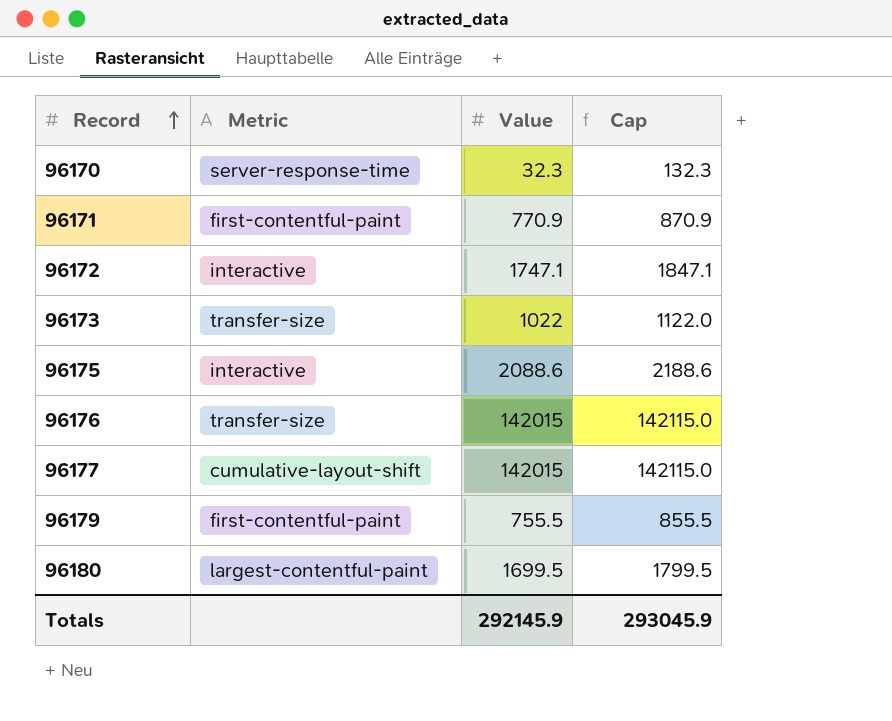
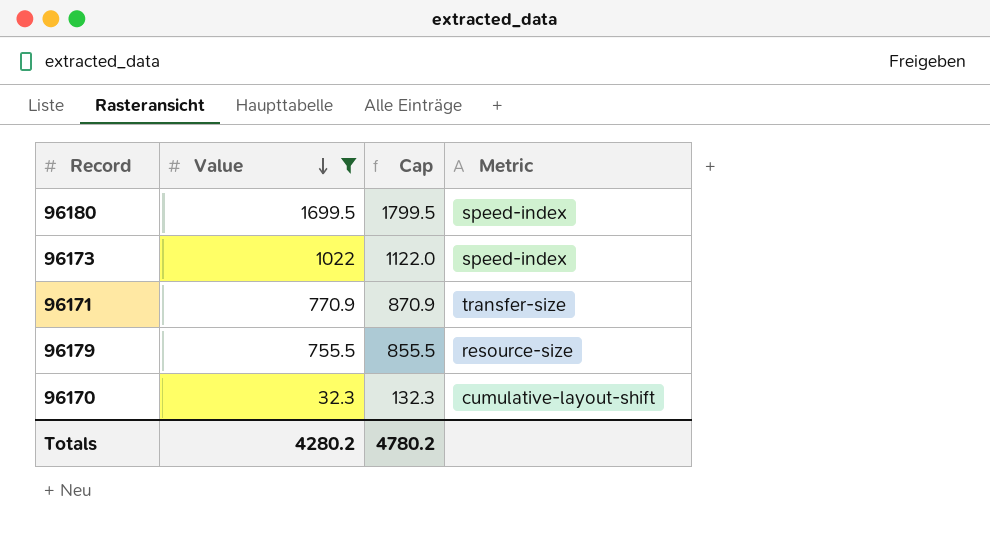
filter: none -> Value <= 1699.5
row order: Record ascending -> Value descending
column Metric | position: 2 -> 4
96180 | Metric: largest-contentful-paint -> speed-index
96173 | Metric: transfer-size -> speed-index
96171 | Metric: first-contentful-paint -> transfer-size
96179 | Metric: first-contentful-paint -> resource-size
96170 | Metric: server-response-time -> cumulative-layout-shift
Totals | Value: 292145.9 -> 4280.2
Totals | Cap: 293045.9 -> 4780.2

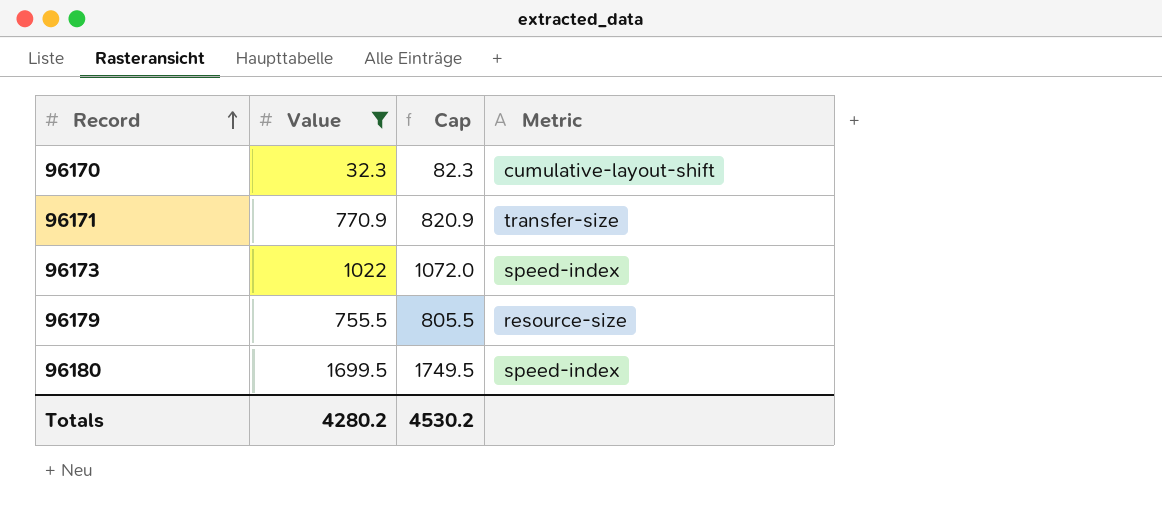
row order: Value descending -> Record ascending
column Cap | formula: [Value] + 100 -> [Value] + 50
Totals | Cap: 4780.2 -> 4530.2

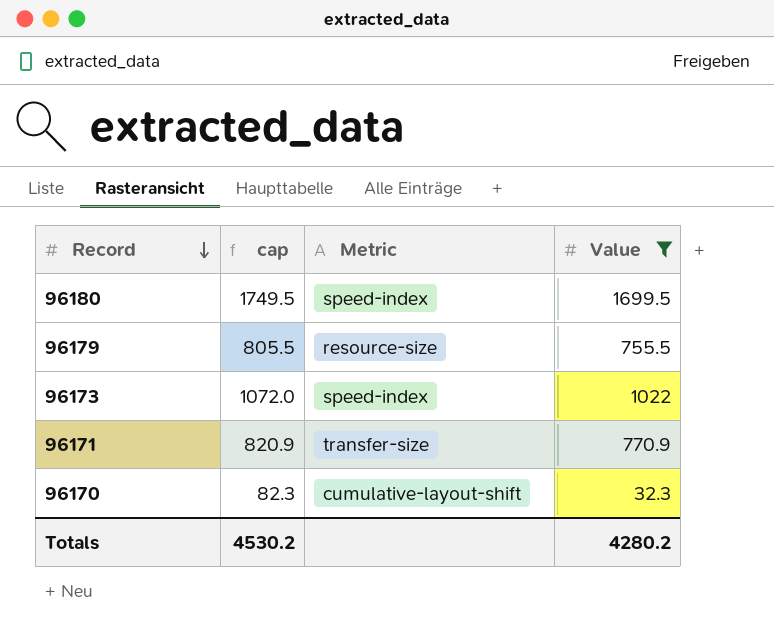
row order: Record ascending -> Record descending
column name: Cap -> cap
column Value | position: 2 -> 4

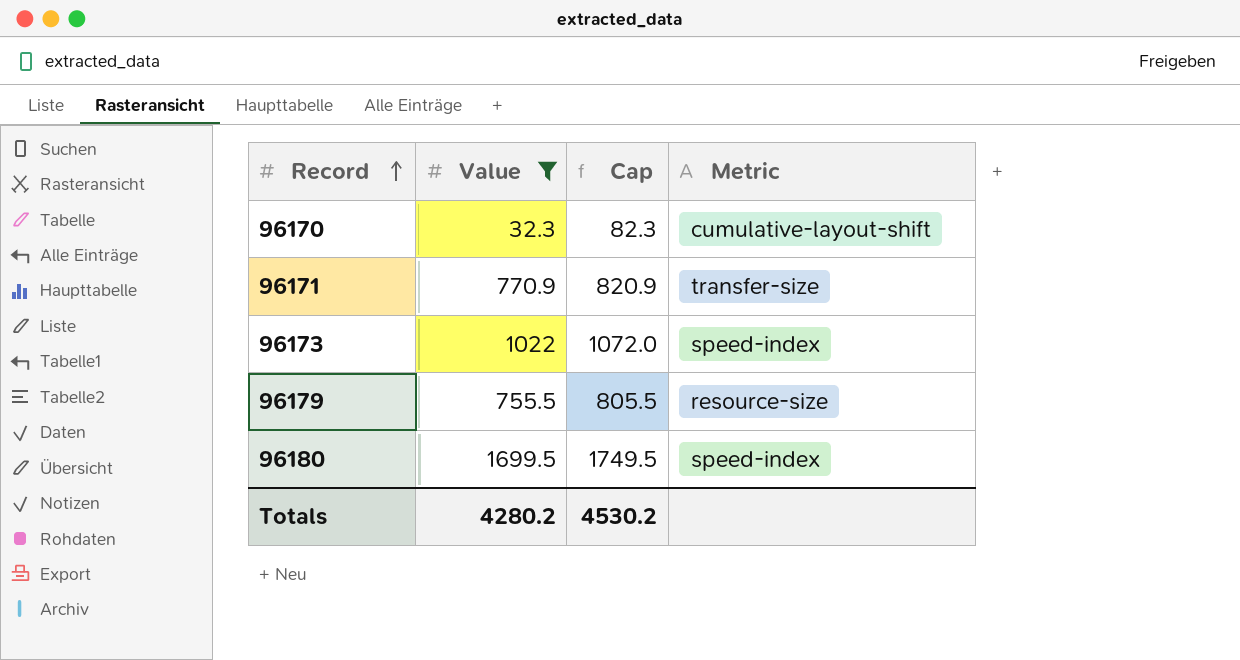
row order: Record descending -> Record ascending
column Value | position: 4 -> 2
column name: cap -> Cap

